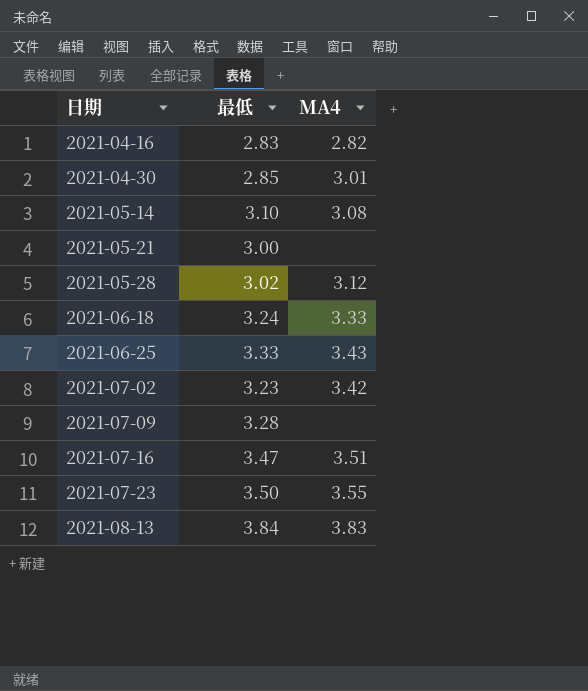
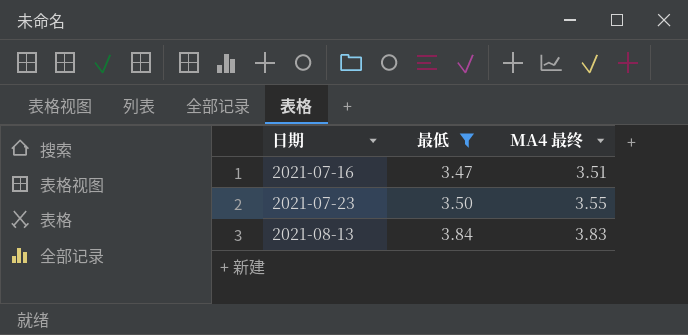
filter: none -> 最低 >= 3.47
column name: MA4 -> MA4 最终

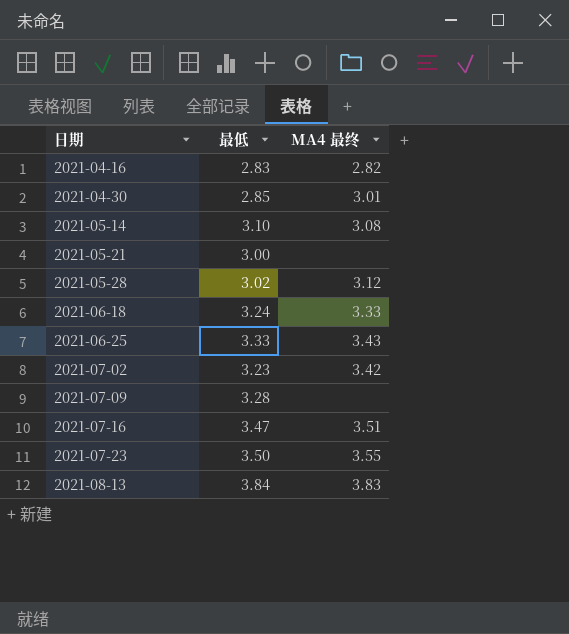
filter: 最低 >= 3.47 -> none

